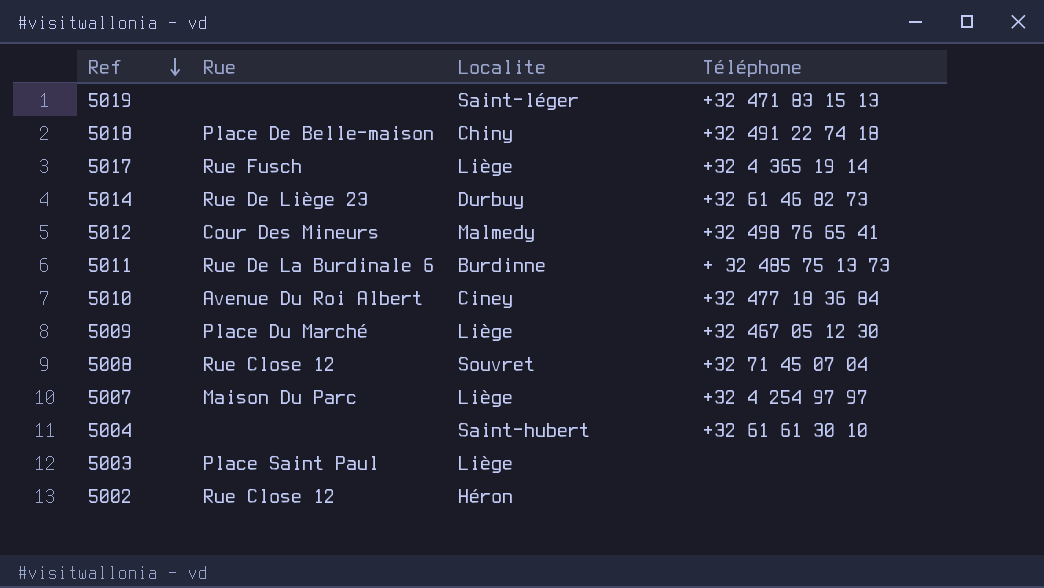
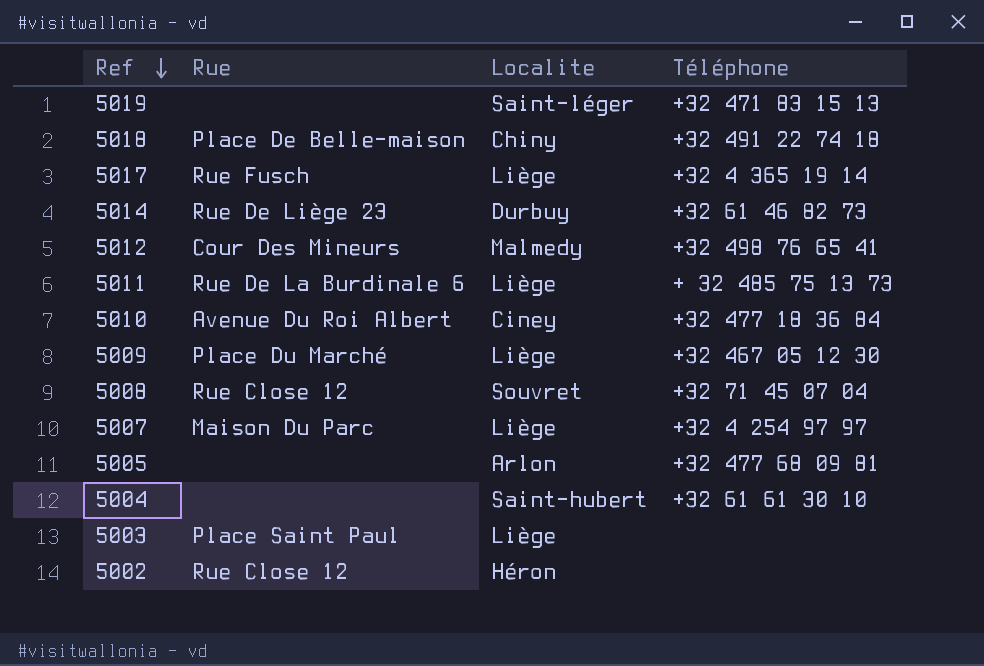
5011 | Localite: Burdinne -> Liège
row 5005: none -> none | Arlon | +32 477 68 09 81

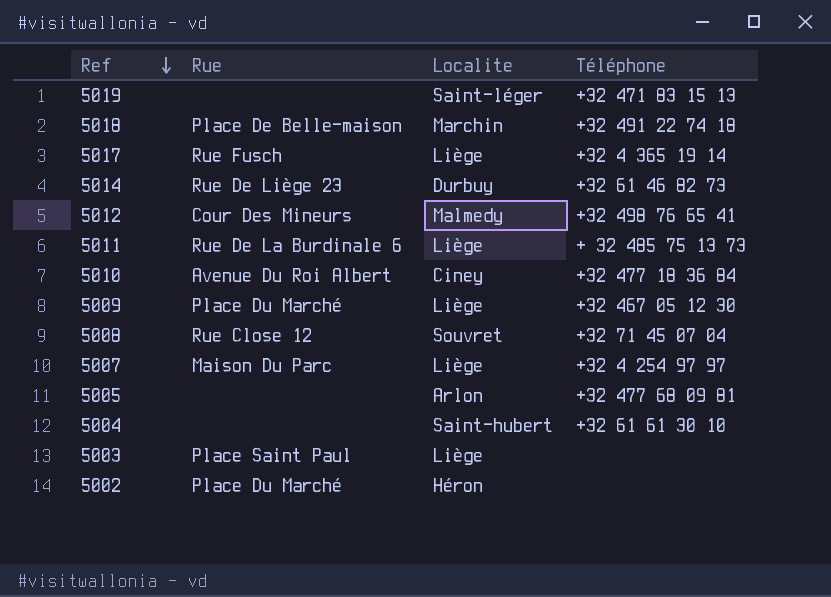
5018 | Localite: Chiny -> Marchin
5002 | Rue: Rue Close 12 -> Place Du Marché

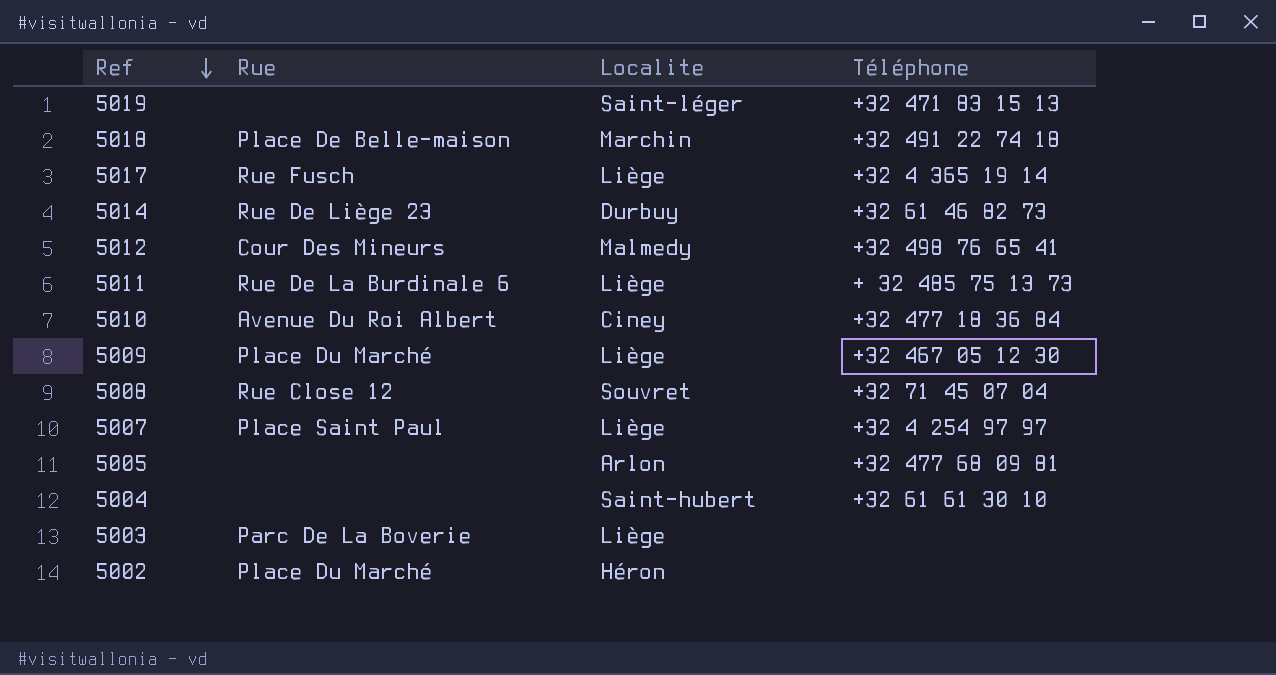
5007 | Rue: Maison Du Parc -> Place Saint Paul
5003 | Rue: Place Saint Paul -> Parc De La Boverie

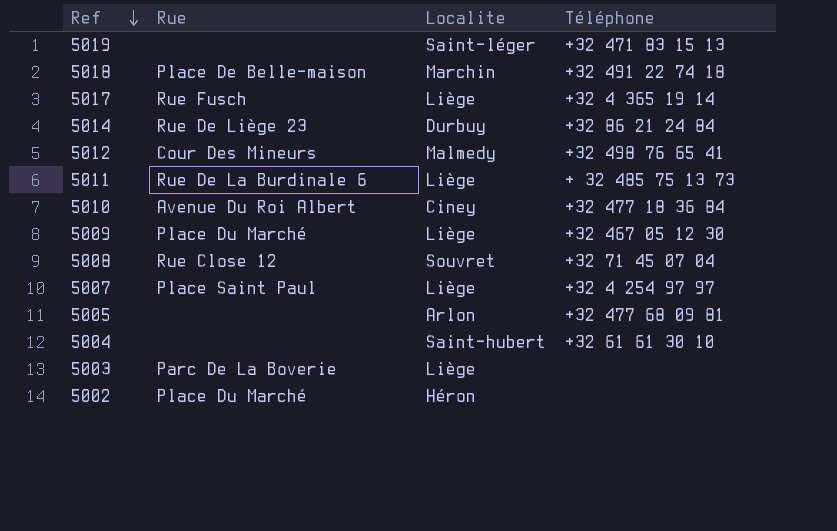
5014 | Téléphone: +32 61 46 82 73 -> +32 86 21 24 84

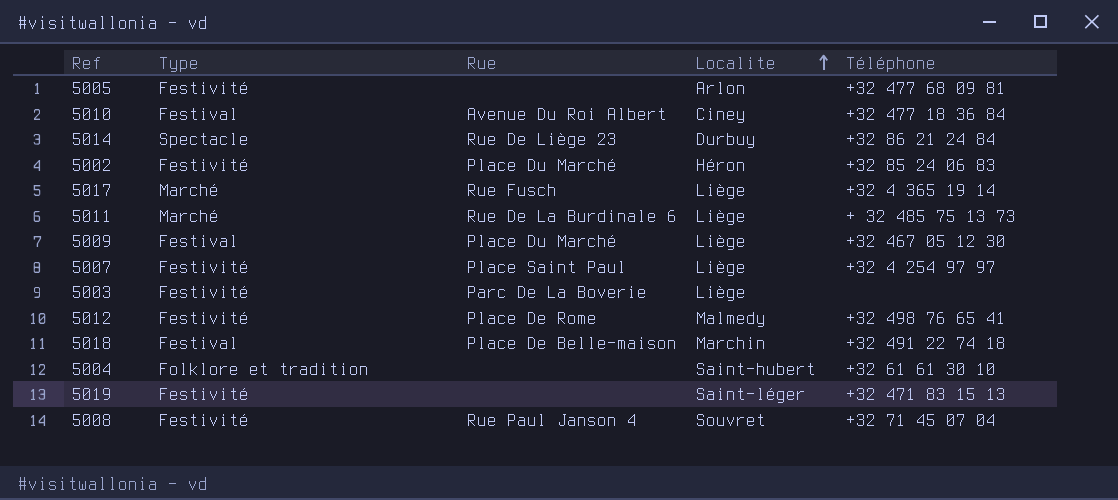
row order: Ref descending -> Localite ascending
column Type | position: none -> 2
5002 | Téléphone: none -> +32 85 24 06 83
5012 | Rue: Cour Des Mineurs -> Place De Rome
5008 | Rue: Rue Close 12 -> Rue Paul Janson 4

